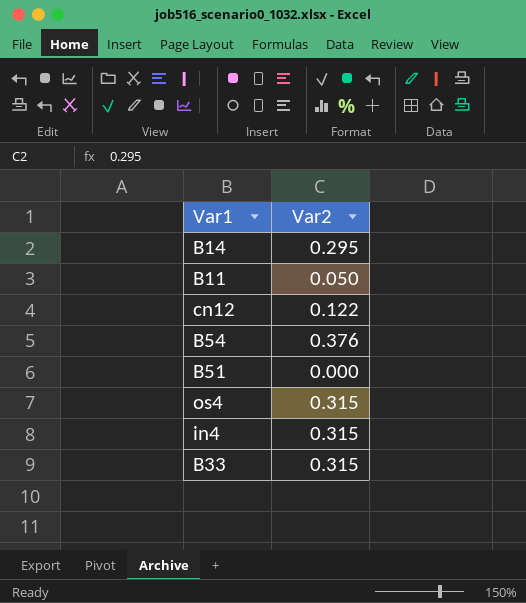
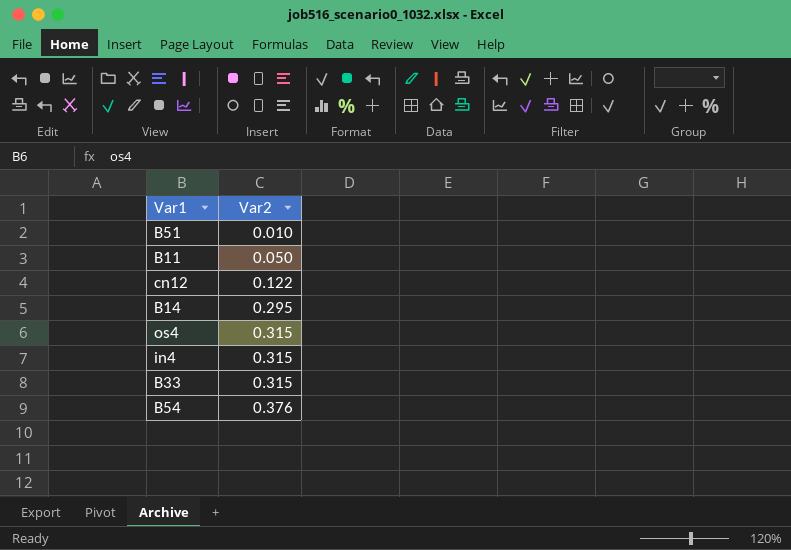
row order: none -> Var2 ascending
B51 | Var2: 0.000 -> 0.010

